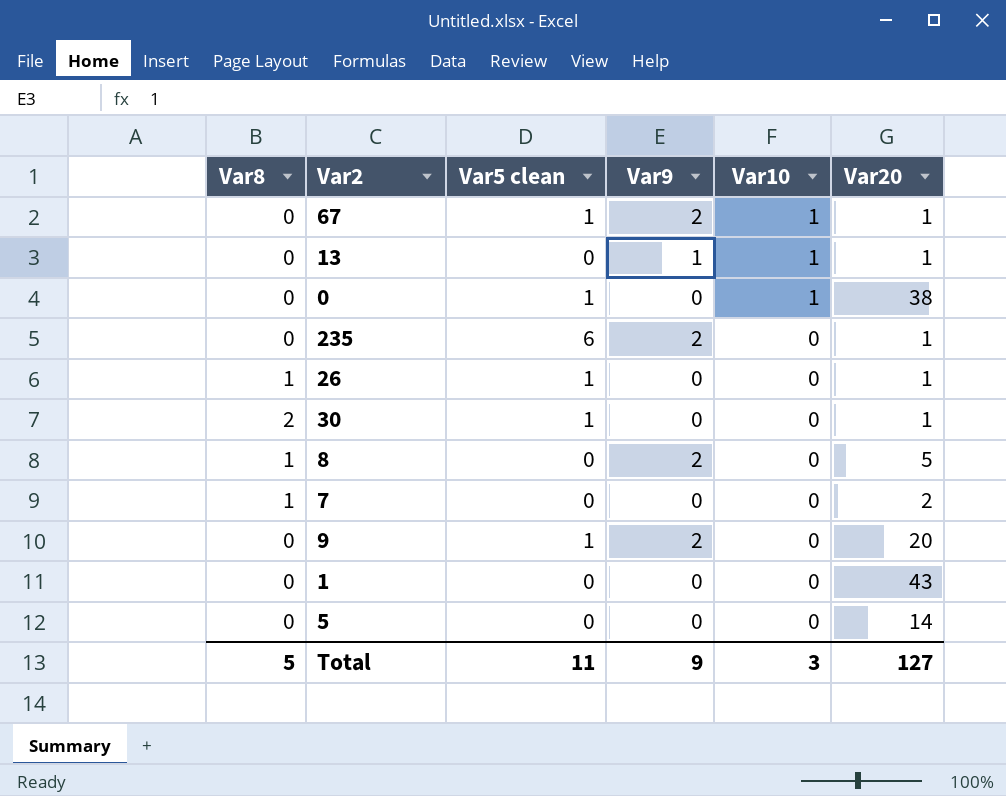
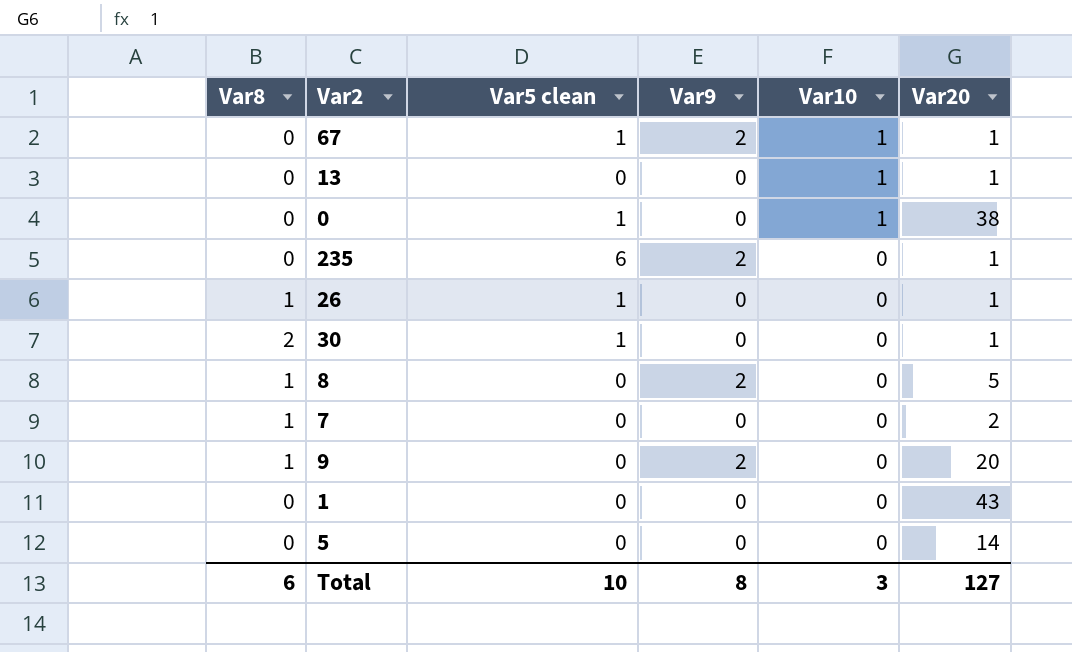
13 | Var9: 1 -> 0
9 | Var8: 0 -> 1
9 | Var5 clean: 1 -> 0
Total | Var8: 5 -> 6
Total | Var5 clean: 11 -> 10
Total | Var9: 9 -> 8

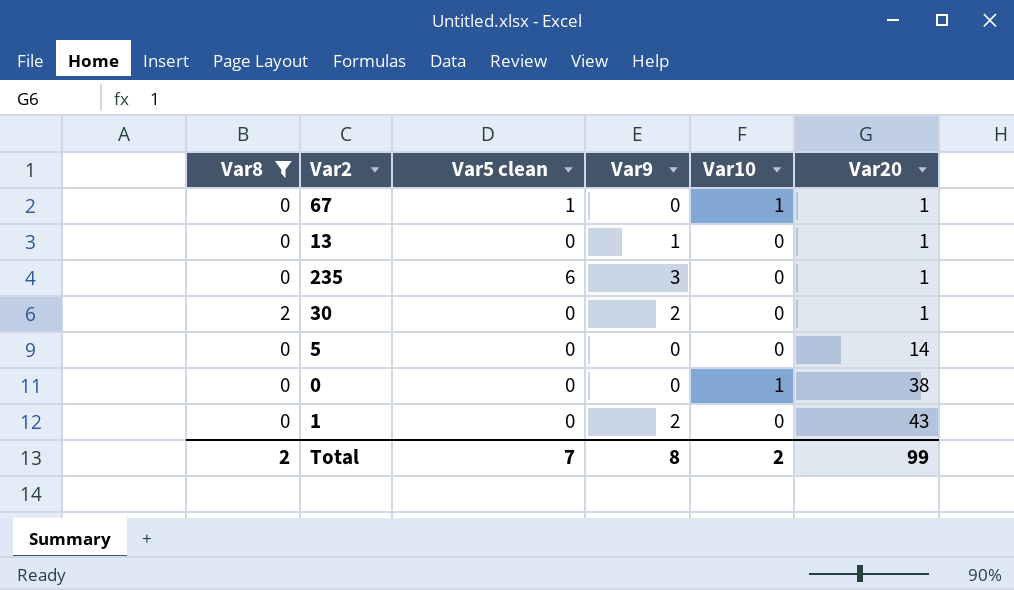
filter: none -> Var8 != 1
row order: Var10 descending -> Var20 ascending
67 | Var9: 2 -> 0
13 | Var9: 0 -> 1
13 | Var10: 1 -> 0
235 | Var9: 2 -> 3
30 | Var5 clean: 1 -> 0
30 | Var9: 0 -> 2
0 | Var5 clean: 1 -> 0
1 | Var9: 0 -> 2
Total | Var8: 6 -> 2
Total | Var5 clean: 10 -> 7
Total | Var10: 3 -> 2
Total | Var20: 127 -> 99

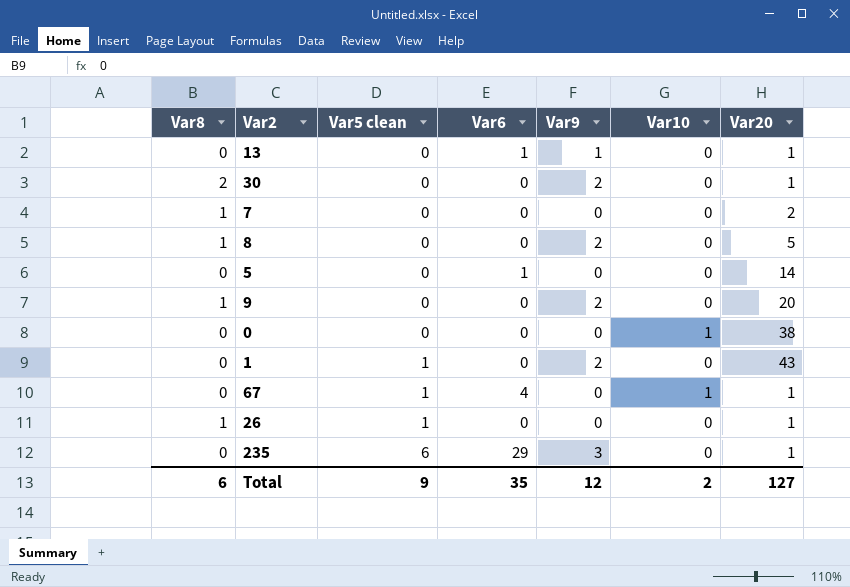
filter: Var8 != 1 -> none
row order: Var20 ascending -> Var5 clean ascending
column Var6 | position: none -> 4
1 | Var5 clean: 0 -> 1
Total | Var8: 2 -> 6
Total | Var5 clean: 7 -> 9
Total | Var9: 8 -> 12
Total | Var20: 99 -> 127

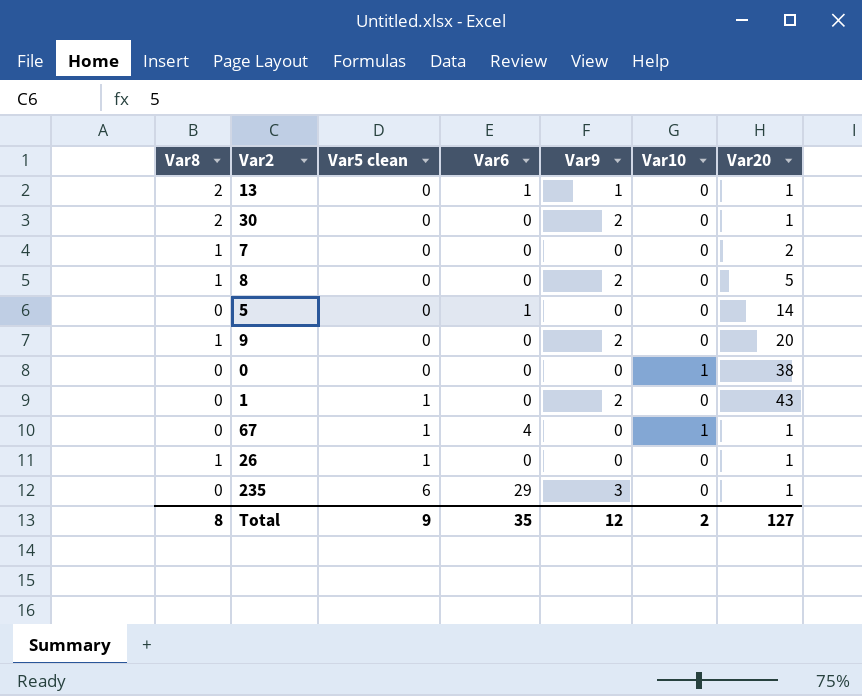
13 | Var8: 0 -> 2
Total | Var8: 6 -> 8

